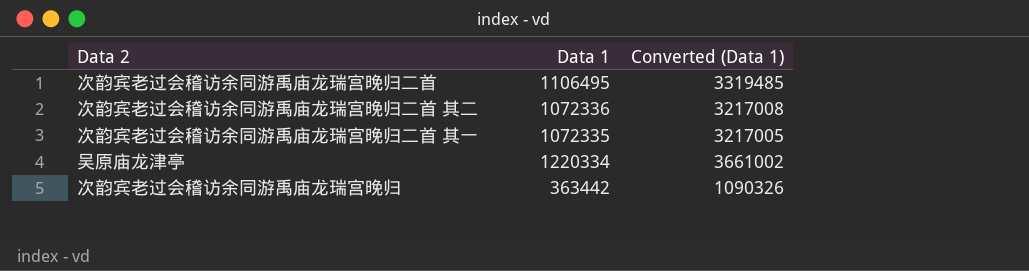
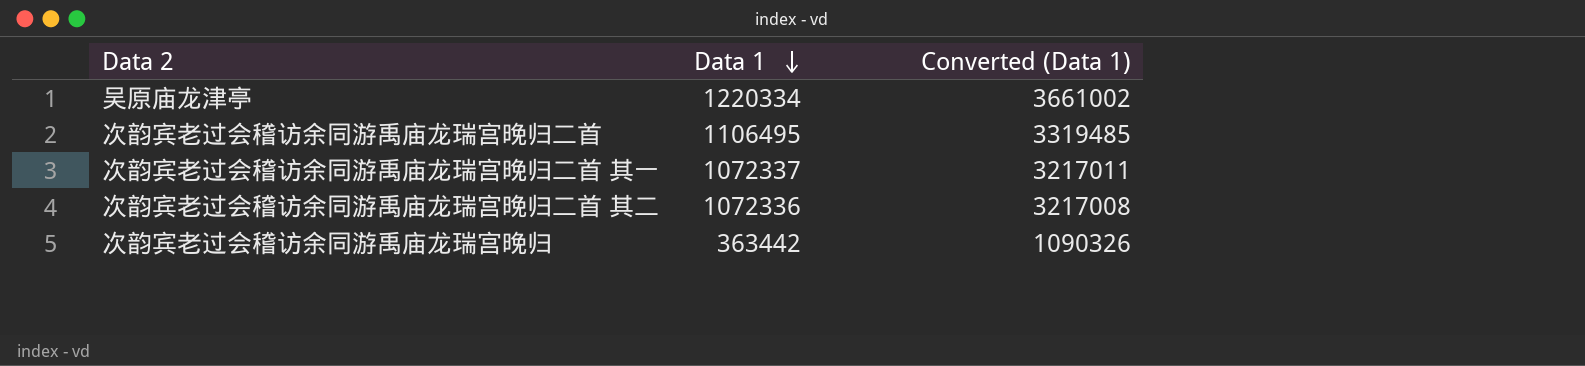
row order: none -> Data 1 descending
次韵宾老过会稽访余同游禹庙龙瑞宫晚归二首 其一 | Data 1: 1072335 -> 1072337
次韵宾老过会稽访余同游禹庙龙瑞宫晚归二首 其一 | Converted (Data 1): 3217005 -> 3217011

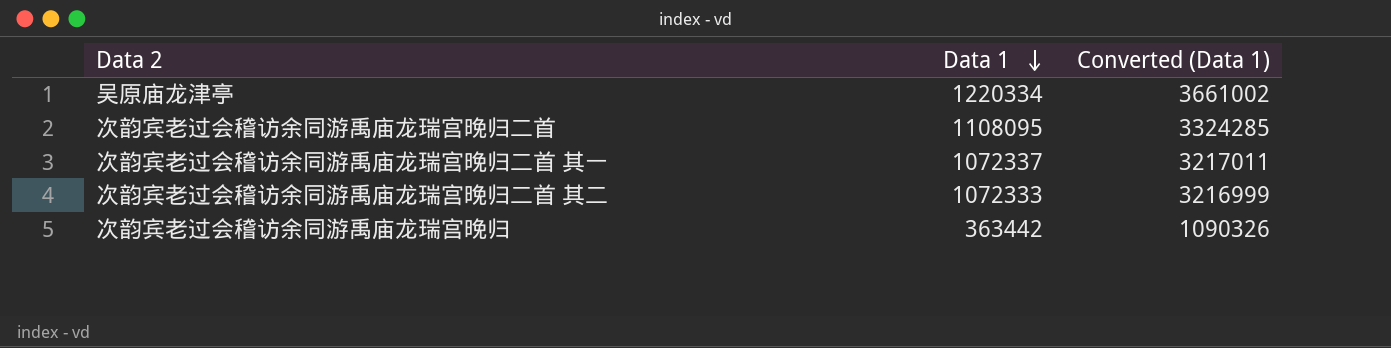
次韵宾老过会稽访余同游禹庙龙瑞宫晚归二首 | Data 1: 1106495 -> 1108095
次韵宾老过会稽访余同游禹庙龙瑞宫晚归二首 | Converted (Data 1): 3319485 -> 3324285
次韵宾老过会稽访余同游禹庙龙瑞宫晚归二首 其二 | Data 1: 1072336 -> 1072333
次韵宾老过会稽访余同游禹庙龙瑞宫晚归二首 其二 | Converted (Data 1): 3217008 -> 3216999

